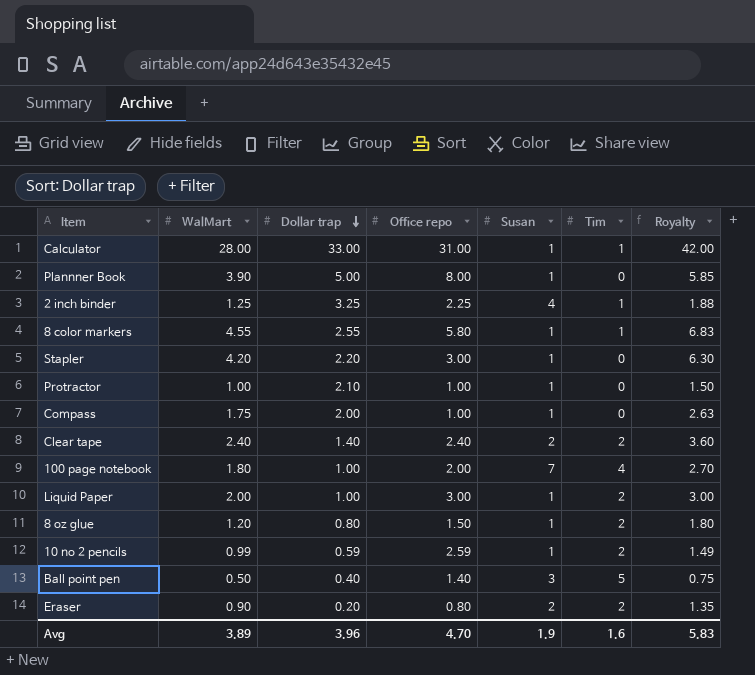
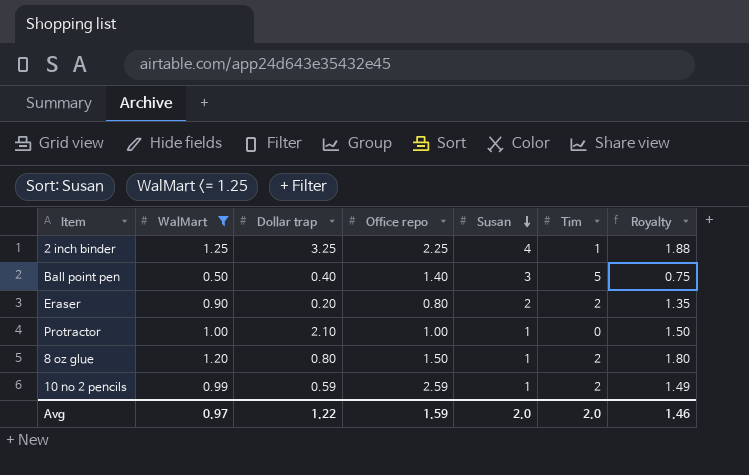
filter: none -> WalMart <= 1.25
row order: Dollar trap descending -> Susan descending
Avg | WalMart: 3.89 -> 0.97
Avg | Dollar trap: 3.96 -> 1.22
Avg | Office repo: 4.70 -> 1.59
Avg | Susan: 1.9 -> 2.0
Avg | Tim: 1.6 -> 2.0
Avg | Royalty: 5.83 -> 1.46

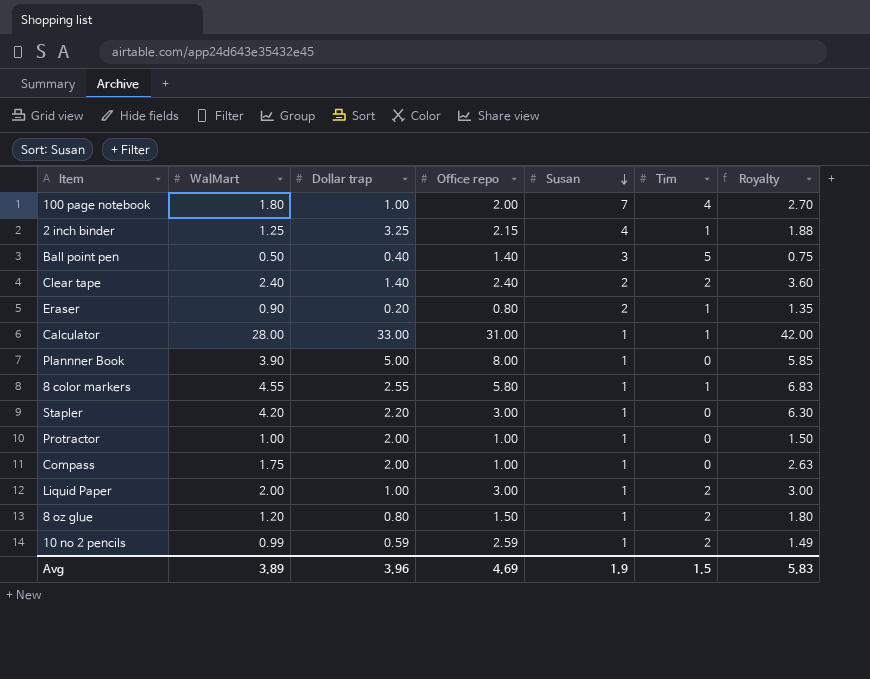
filter: WalMart <= 1.25 -> none
2 inch binder | Office repo: 2.25 -> 2.15
Eraser | Tim: 2 -> 1
Protractor | Dollar trap: 2.10 -> 2.00
Avg | WalMart: 0.97 -> 3.89
Avg | Dollar trap: 1.22 -> 3.96
Avg | Office repo: 1.59 -> 4.69
Avg | Susan: 2.0 -> 1.9
Avg | Tim: 2.0 -> 1.5
Avg | Royalty: 1.46 -> 5.83

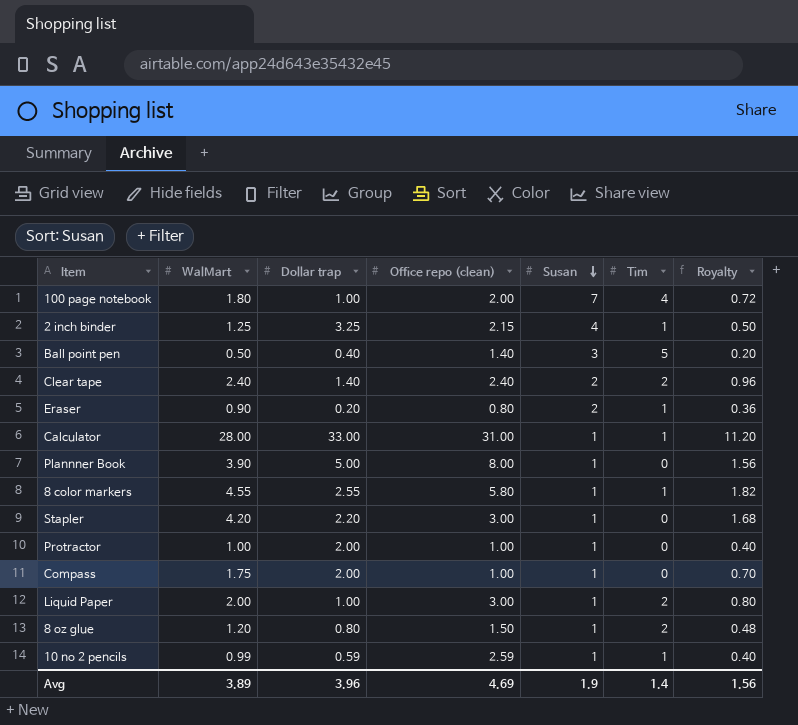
column name: Office repo -> Office repo (clean)
column Royalty | formula: [WalMart] * 1.5 -> [WalMart] * 0.4
10 no 2 pencils | Tim: 2 -> 1
Avg | Tim: 1.5 -> 1.4
Avg | Royalty: 5.83 -> 1.56

